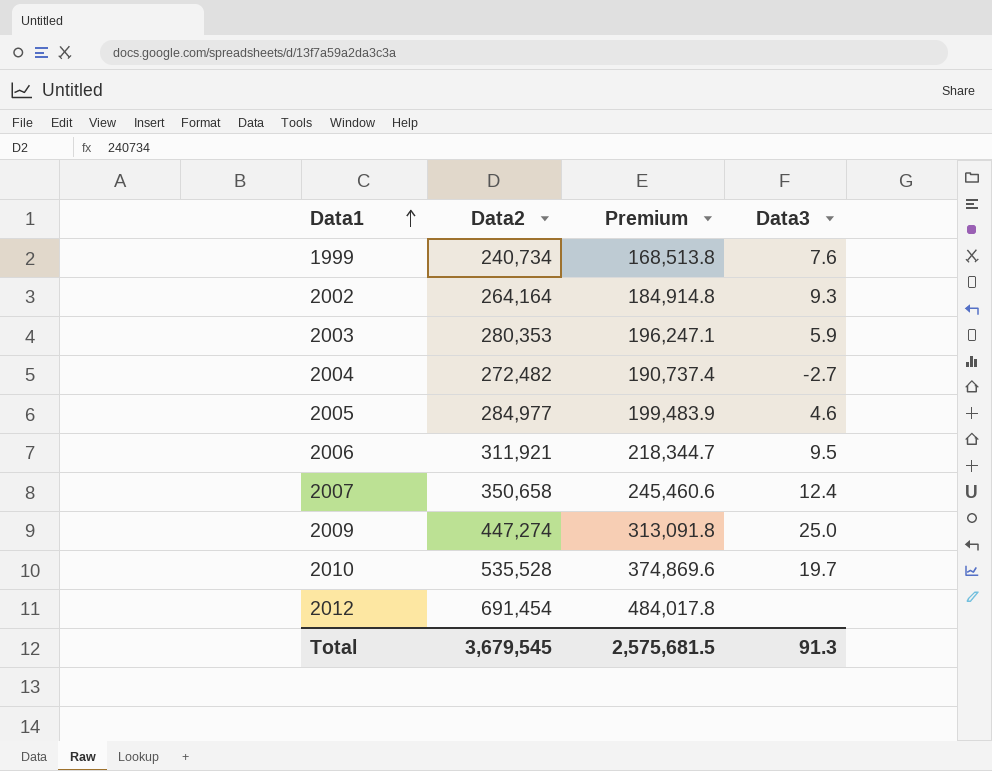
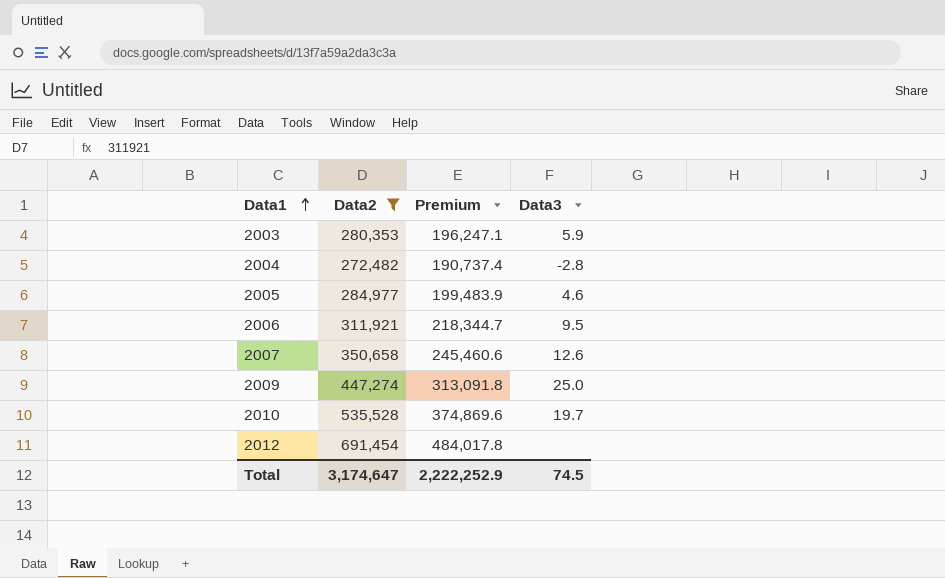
filter: none -> Data2 >= 272,482
2004 | Data3: -2.7 -> -2.8
2007 | Data3: 12.4 -> 12.6
Total | Data2: 3,679,545 -> 3,174,647
Total | Premium: 2,575,681.5 -> 2,222,252.9
Total | Data3: 91.3 -> 74.5

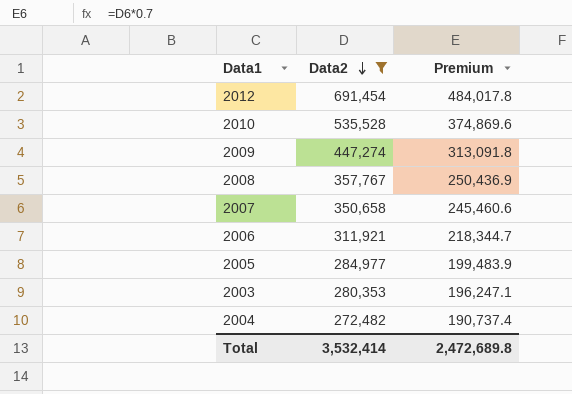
row order: Data1 ascending -> Data2 descending
column Data3 | position: 4 -> none
row 2008: none -> 357,767 | 250,436.9
Total | Data2: 3,174,647 -> 3,532,414
Total | Premium: 2,222,252.9 -> 2,472,689.8

